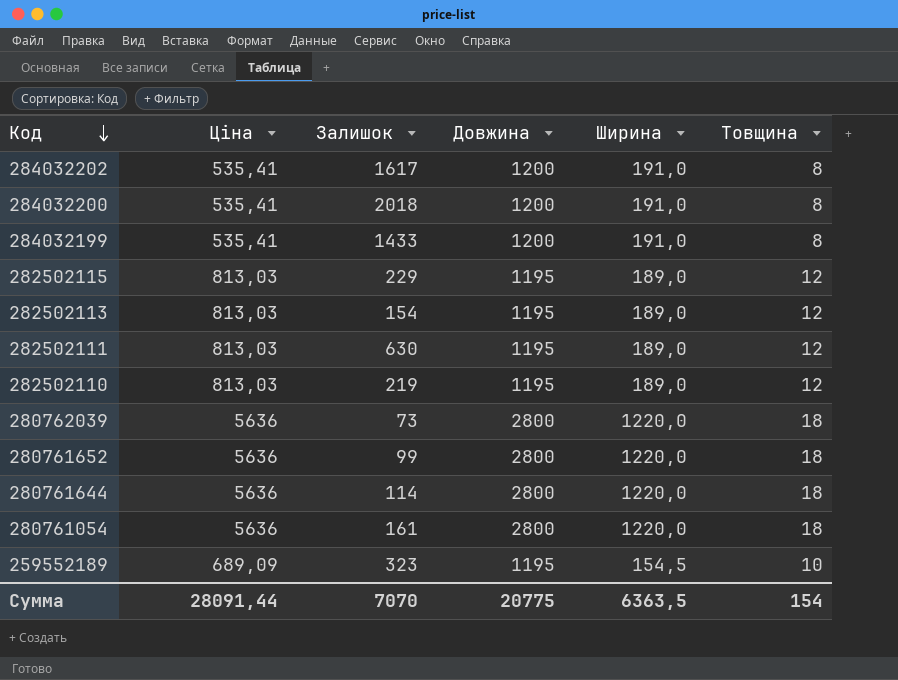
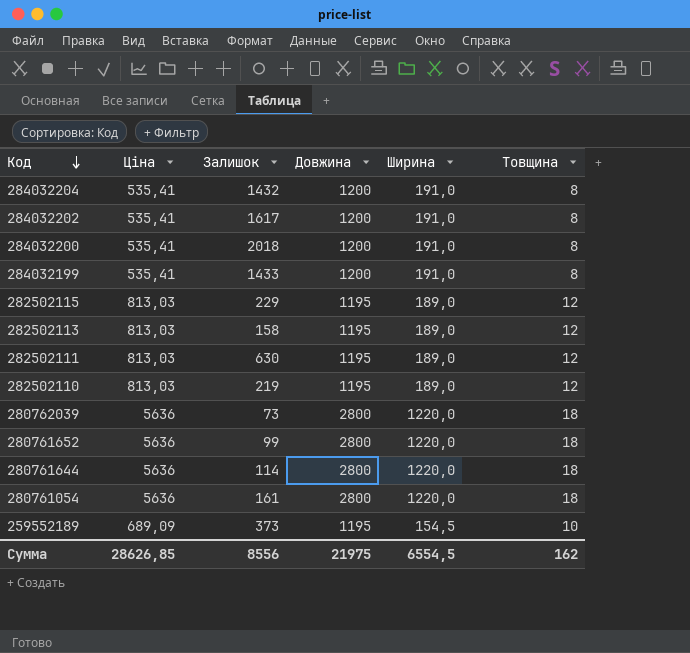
row 284032204: none -> 535,41 | 1432 | 1200 | 191,0 | 8
282502113 | Залишок: 154 -> 158
259552189 | Залишок: 323 -> 373
Сумма | Ціна: 28091,44 -> 28626,85
Сумма | Залишок: 7070 -> 8556
Сумма | Довжина: 20775 -> 21975
Сумма | Ширина: 6363,5 -> 6554,5
Сумма | Товщина: 154 -> 162

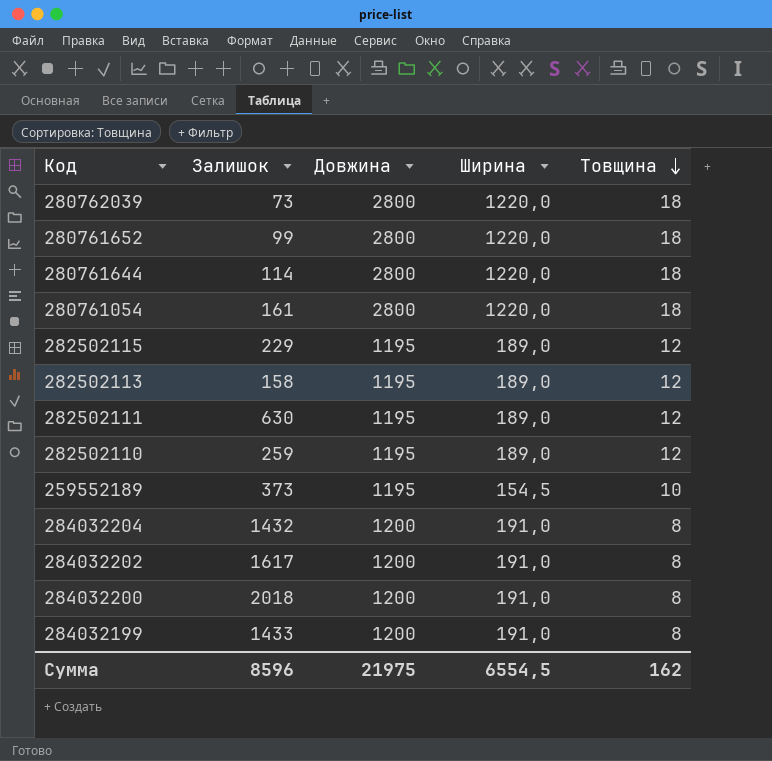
row order: Код descending -> Товщина descending
column Ціна | position: 2 -> none
282502110 | Залишок: 219 -> 259
Сумма | Залишок: 8556 -> 8596

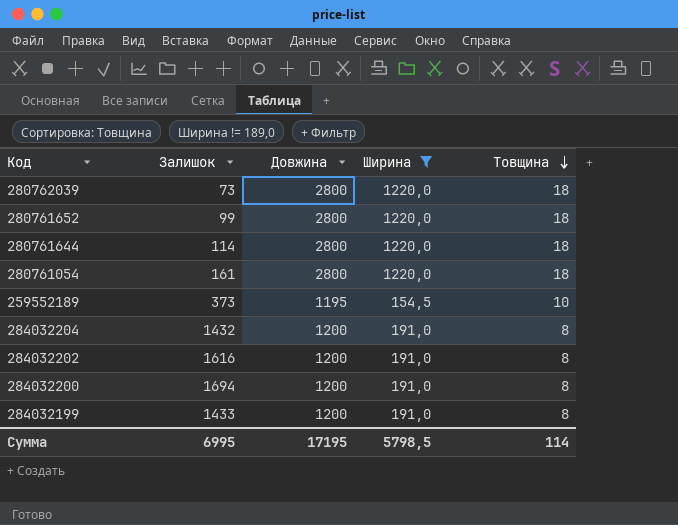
filter: none -> Ширина != 189,0
284032202 | Залишок: 1617 -> 1616
284032200 | Залишок: 2018 -> 1694
Сумма | Залишок: 8596 -> 6995
Сумма | Довжина: 21975 -> 17195
Сумма | Ширина: 6554,5 -> 5798,5
Сумма | Товщина: 162 -> 114

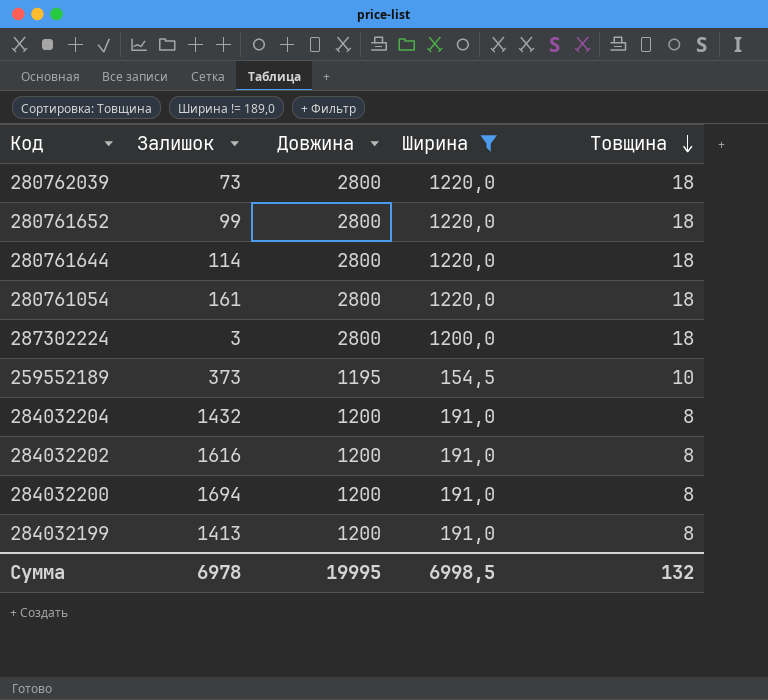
row 287302224: none -> 3 | 2800 | 1200,0 | 18
284032199 | Залишок: 1433 -> 1413
Сумма | Залишок: 6995 -> 6978
Сумма | Довжина: 17195 -> 19995
Сумма | Ширина: 5798,5 -> 6998,5
Сумма | Товщина: 114 -> 132

